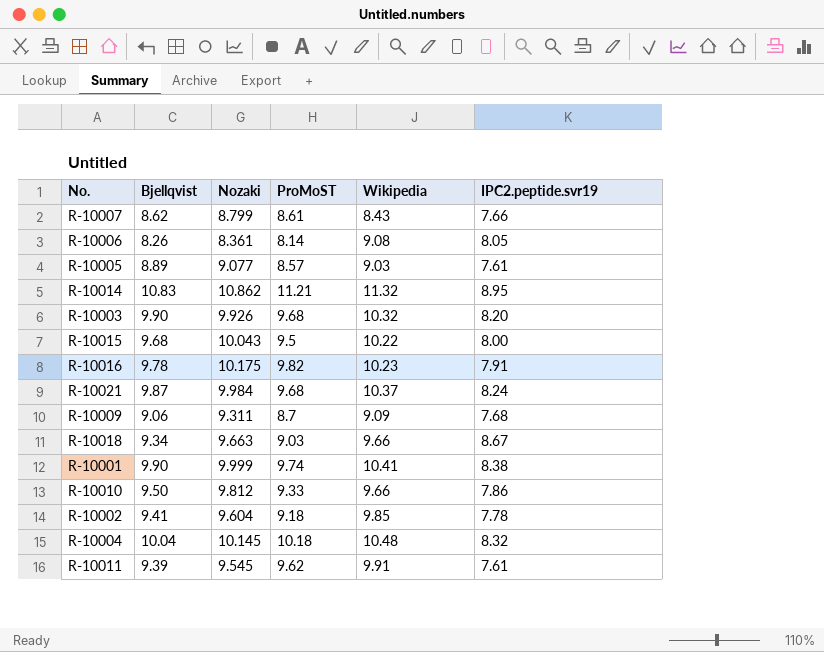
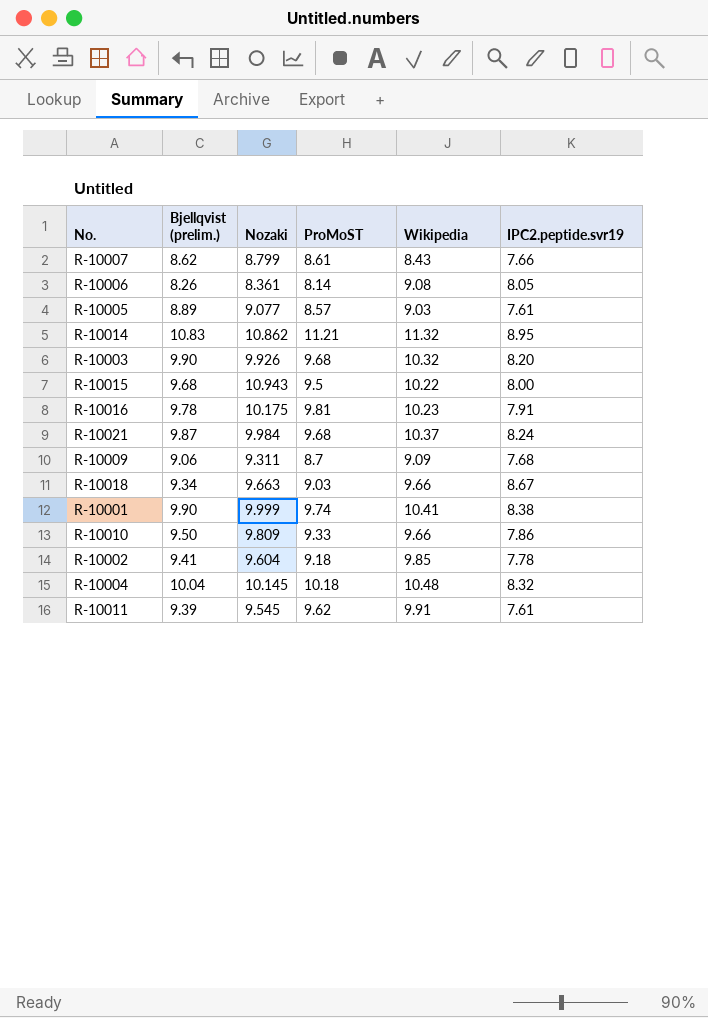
column name: Bjellqvist -> Bjellqvist (prelim.)
R-10015 | Nozaki: 10.043 -> 10.943
R-10016 | ProMoST: 9.82 -> 9.81
R-10010 | Nozaki: 9.812 -> 9.809

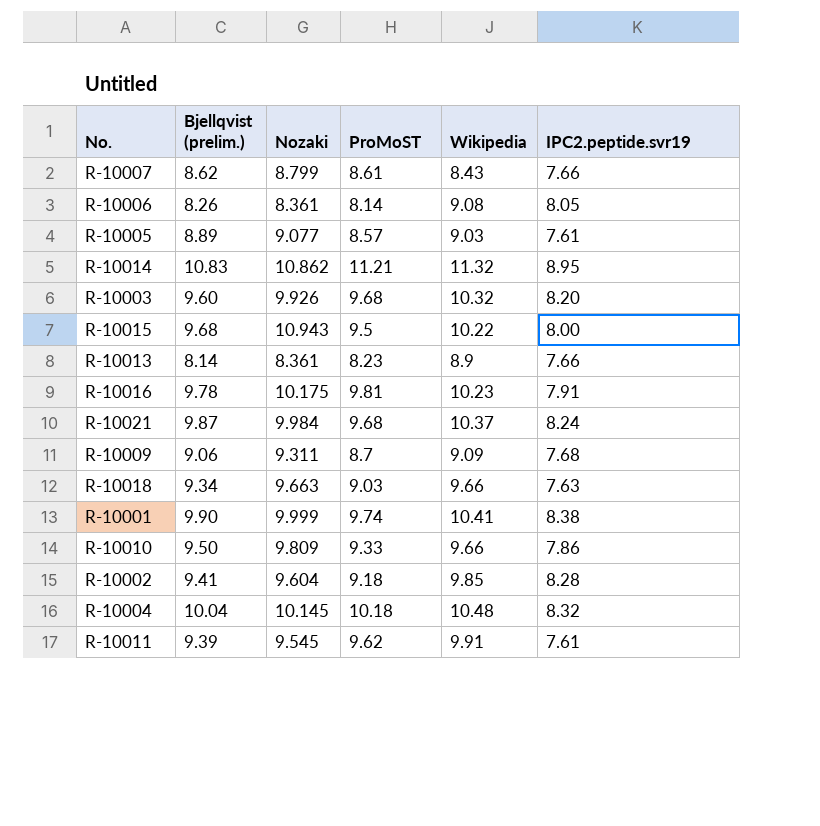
R-10003 | Bjellqvist (prelim.): 9.90 -> 9.60
row R-10013: none -> 8.14 | 8.361 | 8.23 | 8.9 | 7.66
R-10018 | IPC2.peptide.svr19: 8.67 -> 7.63
R-10002 | IPC2.peptide.svr19: 7.78 -> 8.28

